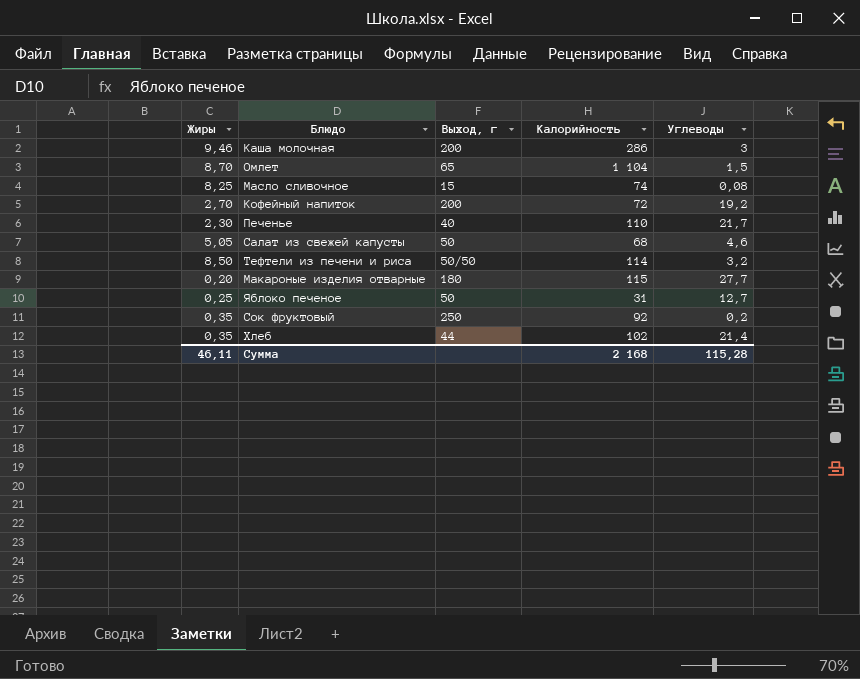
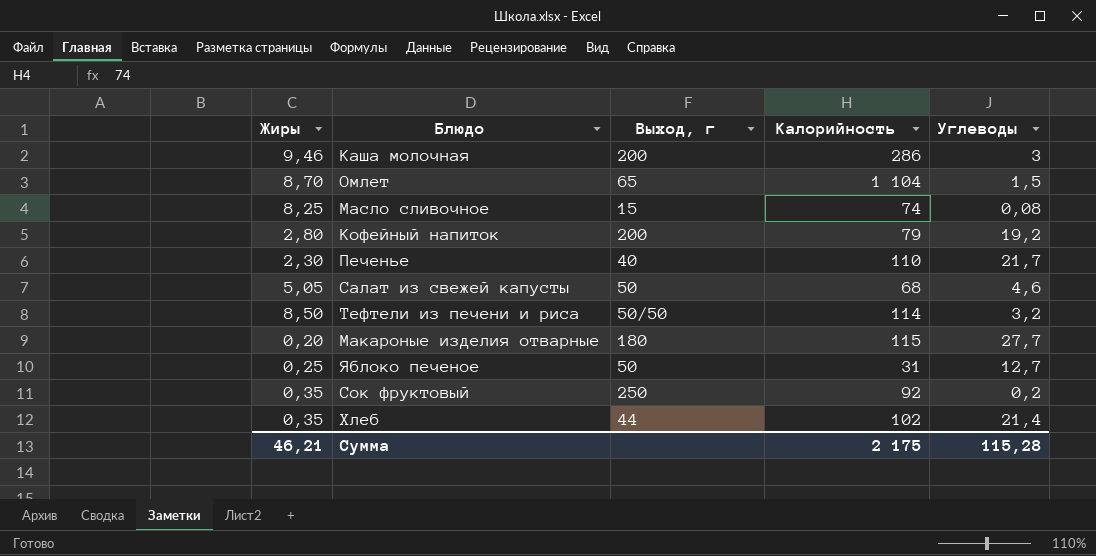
Кофейный напиток | Жиры: 2,70 -> 2,80
Кофейный напиток | Калорийность: 72 -> 79
Сумма | Жиры: 46,11 -> 46,21
Сумма | Калорийность: 2 168 -> 2 175

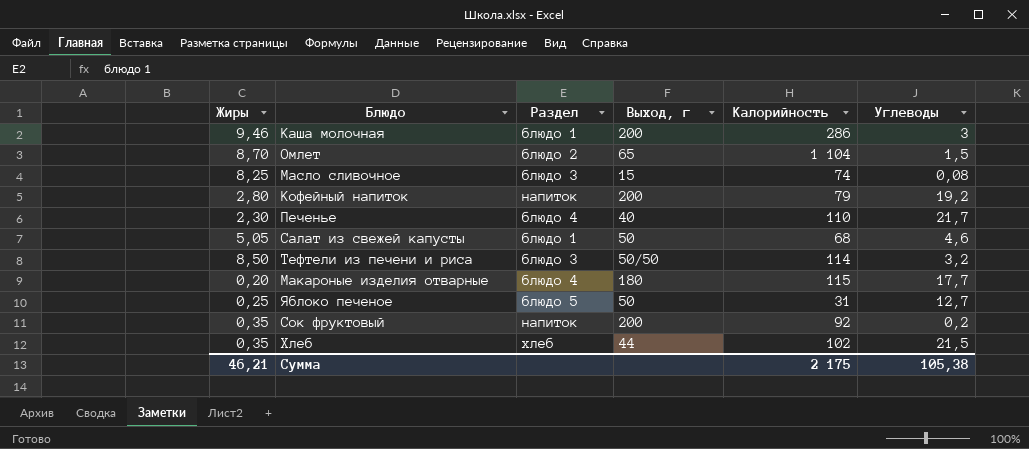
column Раздел | position: none -> 3
Макароные изделия отварные | Углеводы: 27,7 -> 17,7
Сок фруктовый | Выход, г: 250 -> 200
Хлеб | Углеводы: 21,4 -> 21,5
Сумма | Углеводы: 115,28 -> 105,38

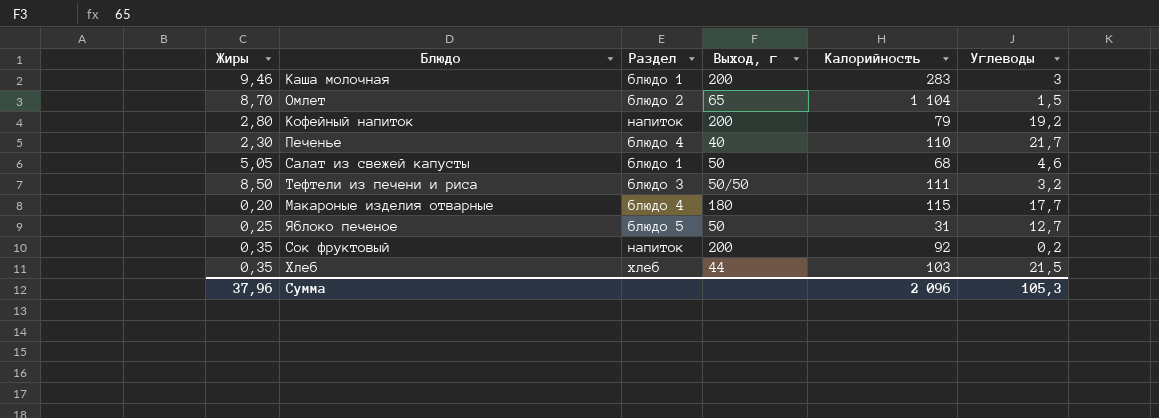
row Масло сливочное: 8,25 | блюдо 3 | 15 | 74 | 0,08 -> none
Каша молочная | Калорийность: 286 -> 283
Тефтели из печени и риса | Калорийность: 114 -> 111
Хлеб | Калорийность: 102 -> 103
Сумма | Жиры: 46,21 -> 37,96
Сумма | Калорийность: 2 175 -> 2 096
Сумма | Углеводы: 105,38 -> 105,3

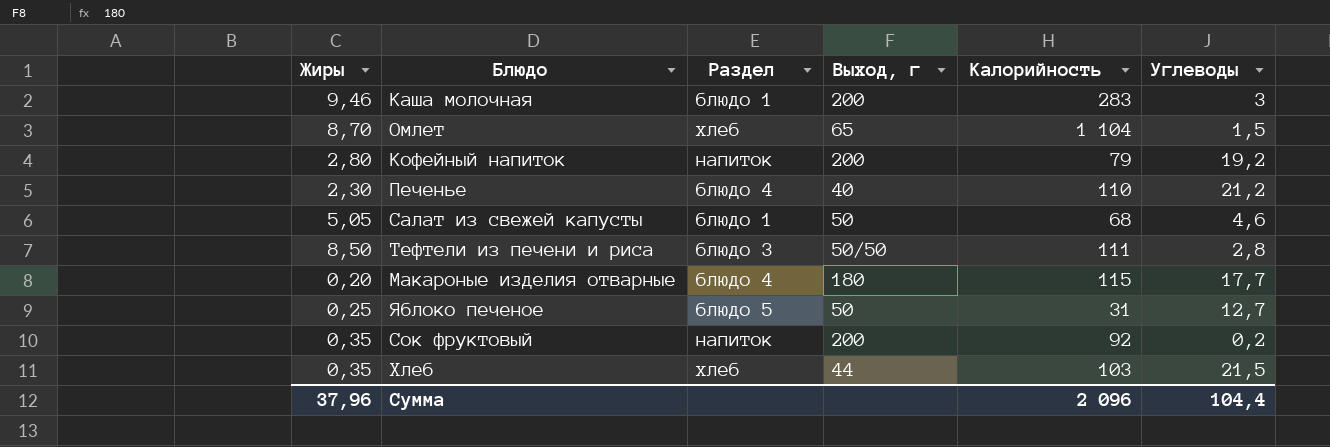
Омлет | Раздел: блюдо 2 -> хлеб
Печенье | Углеводы: 21,7 -> 21,2
Тефтели из печени и риса | Углеводы: 3,2 -> 2,8
Сумма | Углеводы: 105,3 -> 104,4

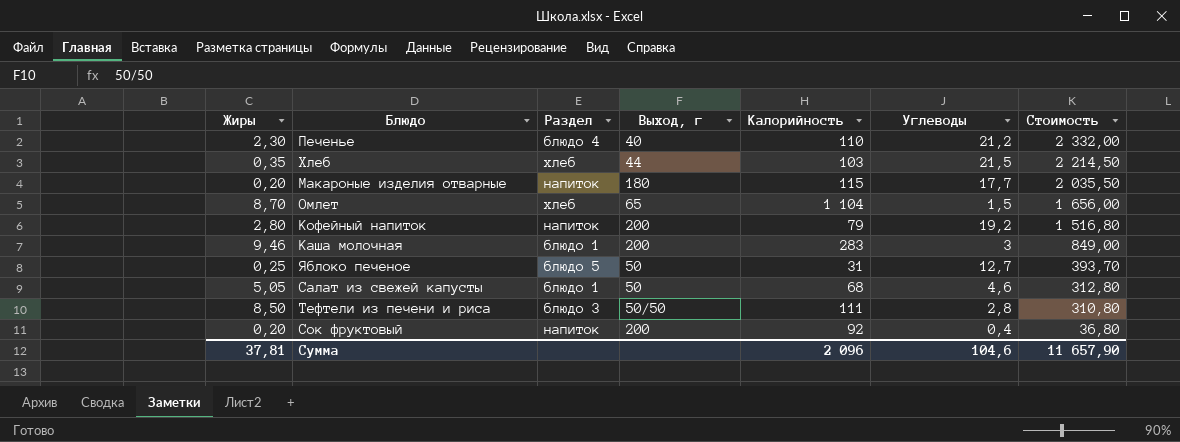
row order: none -> Стоимость descending
column Стоимость | formula: none -> [Калорийность] * [Углеводы]
Макароные изделия отварные | Раздел: блюдо 4 -> напиток
Сок фруктовый | Жиры: 0,35 -> 0,20
Сок фруктовый | Углеводы: 0,2 -> 0,4
Сумма | Жиры: 37,96 -> 37,81
Сумма | Углеводы: 104,4 -> 104,6

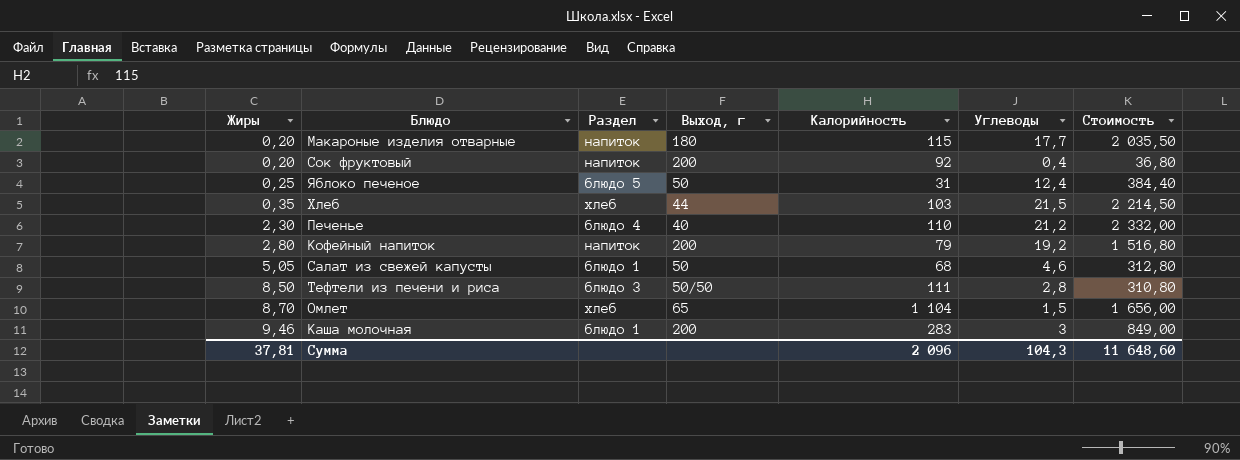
row order: Стоимость descending -> Жиры ascending
Яблоко печеное | Углеводы: 12,7 -> 12,4
Яблоко печеное | Стоимость: 393,70 -> 384,40
Сумма | Углеводы: 104,6 -> 104,3
Сумма | Стоимость: 11 657,90 -> 11 648,60

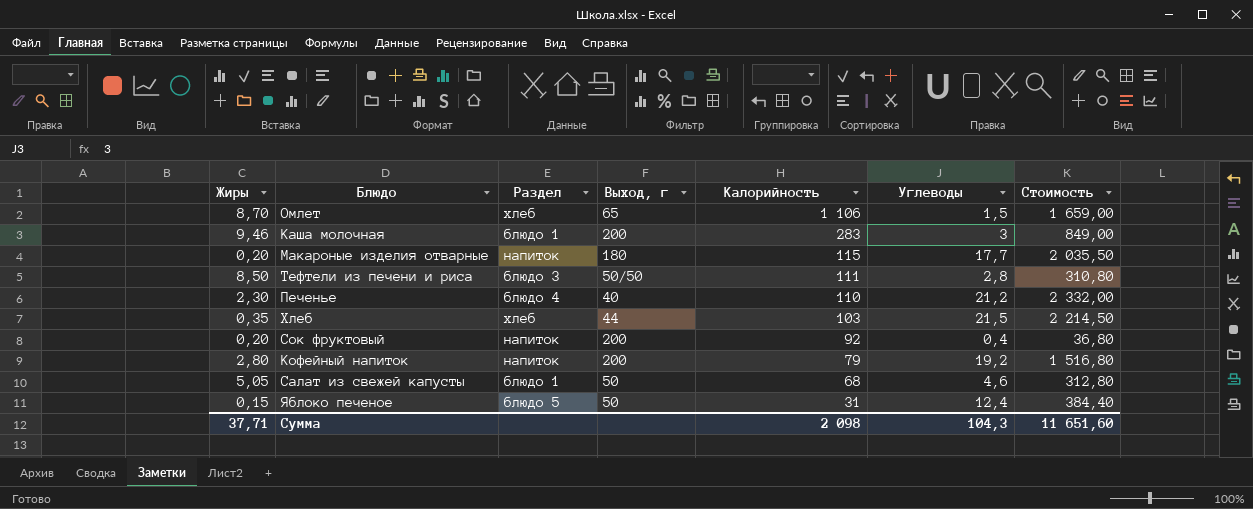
row order: Жиры ascending -> Калорийность descending
Омлет | Калорийность: 1 104 -> 1 106
Омлет | Стоимость: 1 656,00 -> 1 659,00
Яблоко печеное | Жиры: 0,25 -> 0,15
Сумма | Жиры: 37,81 -> 37,71
Сумма | Калорийность: 2 096 -> 2 098
Сумма | Стоимость: 11 648,60 -> 11 651,60

